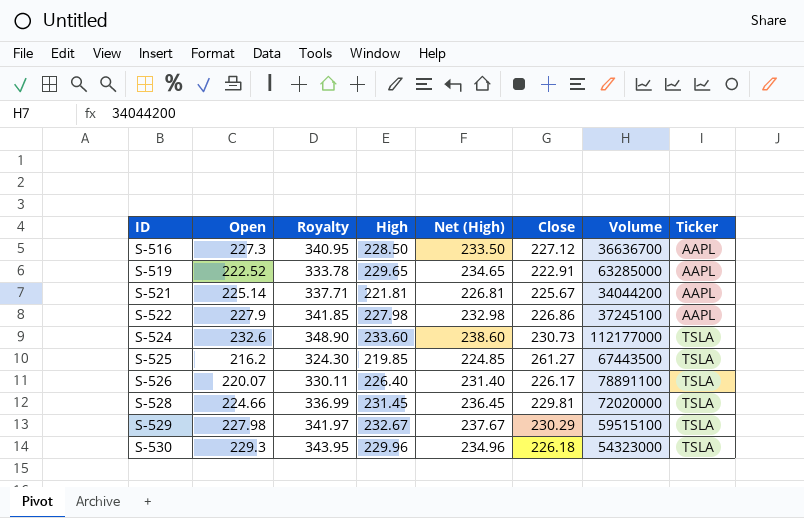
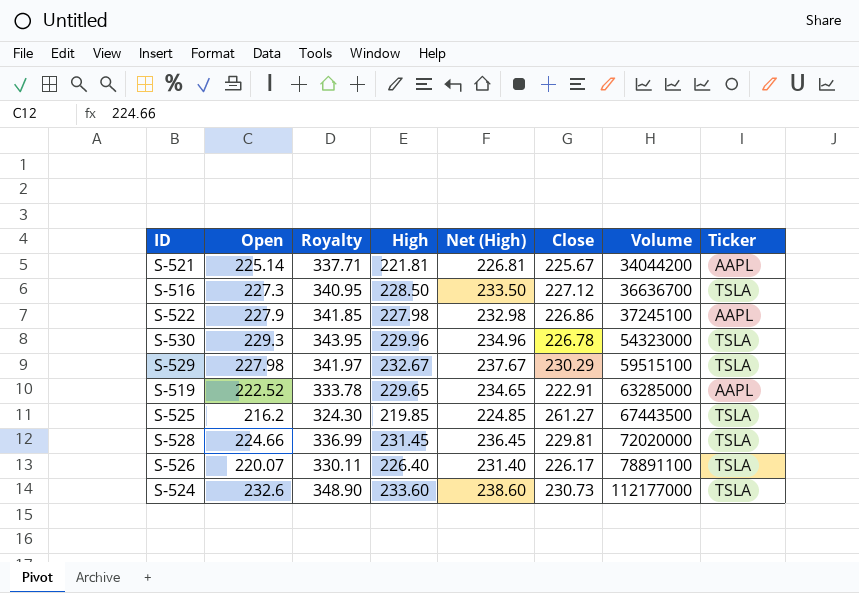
row order: ID ascending -> Volume ascending
S-516 | Ticker: AAPL -> TSLA
S-530 | Close: 226.18 -> 226.78

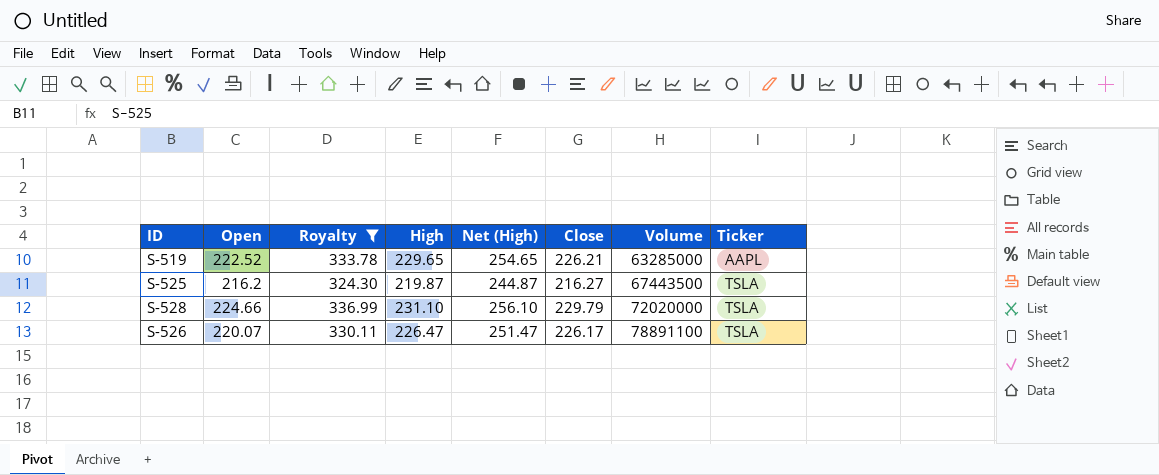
filter: none -> Royalty <= 336.99
column Net (High) | formula: [High] + 5 -> [High] + 25
S-519 | Close: 222.91 -> 226.21
S-525 | High: 219.85 -> 219.87
S-525 | Close: 261.27 -> 216.27
S-528 | High: 231.45 -> 231.10
S-528 | Close: 229.81 -> 229.79
S-526 | High: 226.40 -> 226.47

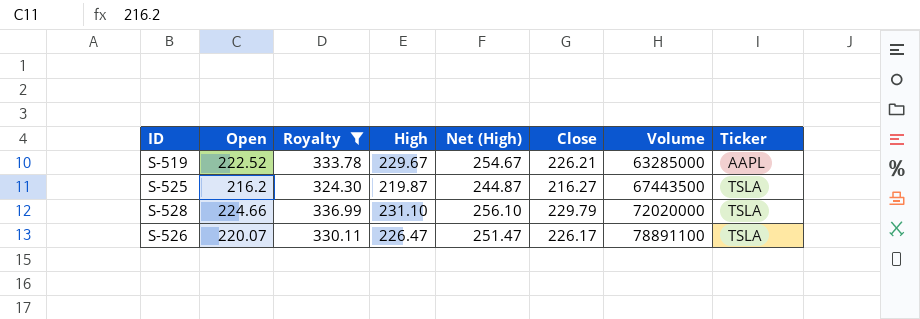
S-519 | High: 229.65 -> 229.67
S-519 | Net (High): 254.65 -> 254.67

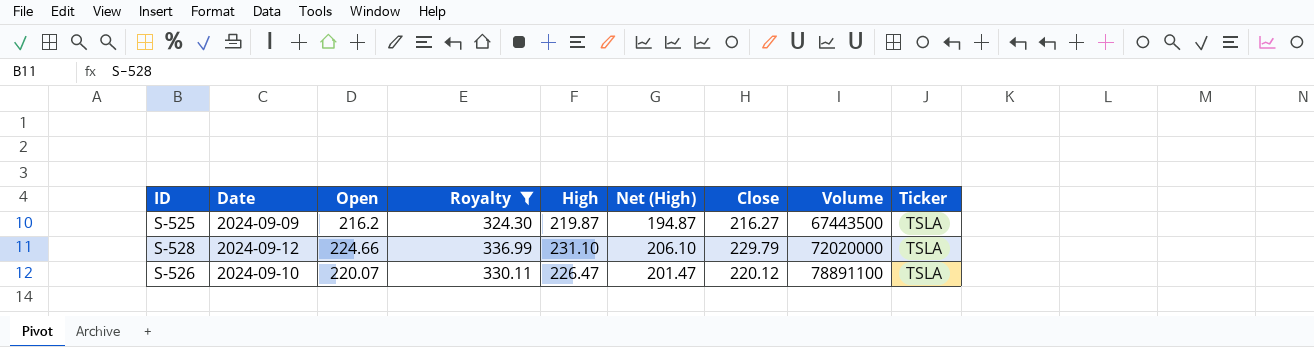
column Date | position: none -> 2
column Net (High) | formula: [High] + 25 -> [High] - 25
row S-519: 222.52 | 333.78 | 229.67 | 254.67 | 226.21 | 63285000 | AAPL -> none
S-526 | Close: 226.17 -> 220.12

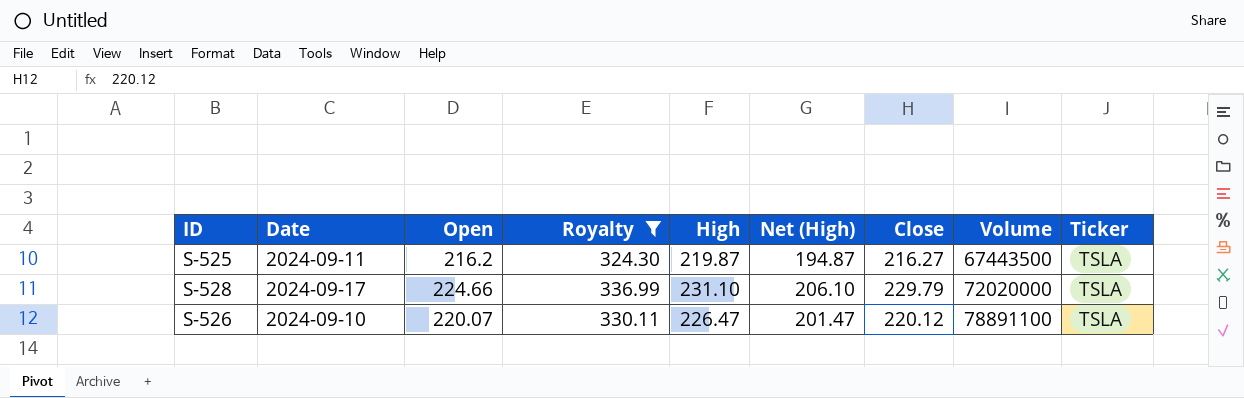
S-525 | Date: 2024-09-09 -> 2024-09-11
S-528 | Date: 2024-09-12 -> 2024-09-17

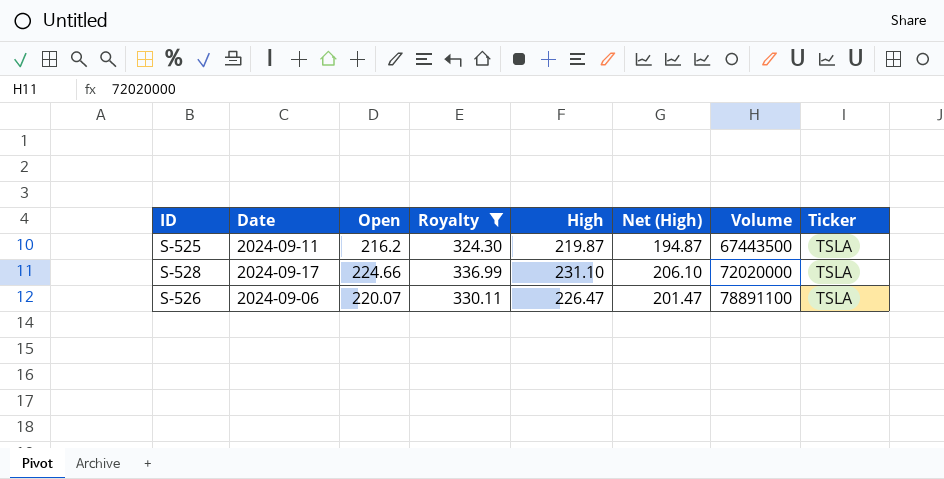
column Close | position: 7 -> none
S-526 | Date: 2024-09-10 -> 2024-09-06

